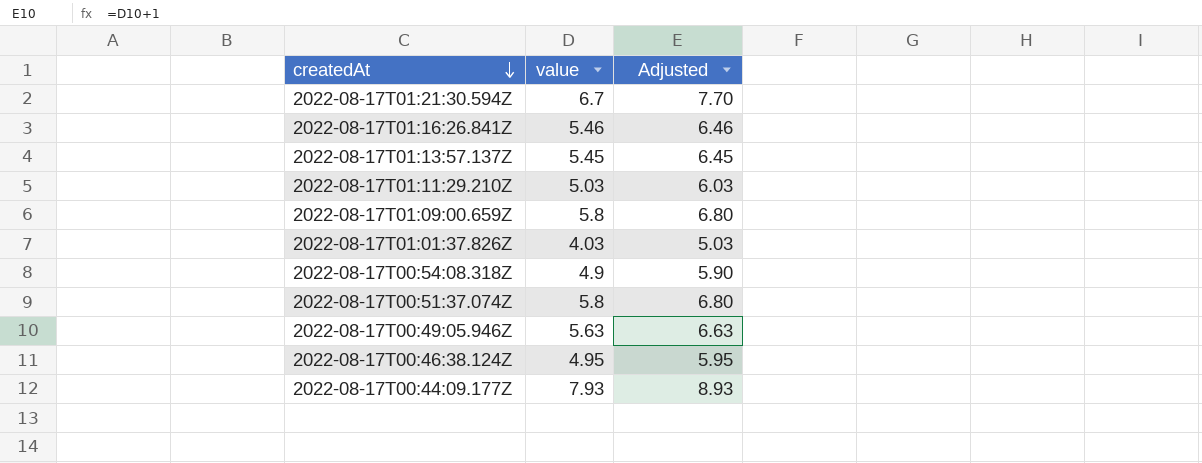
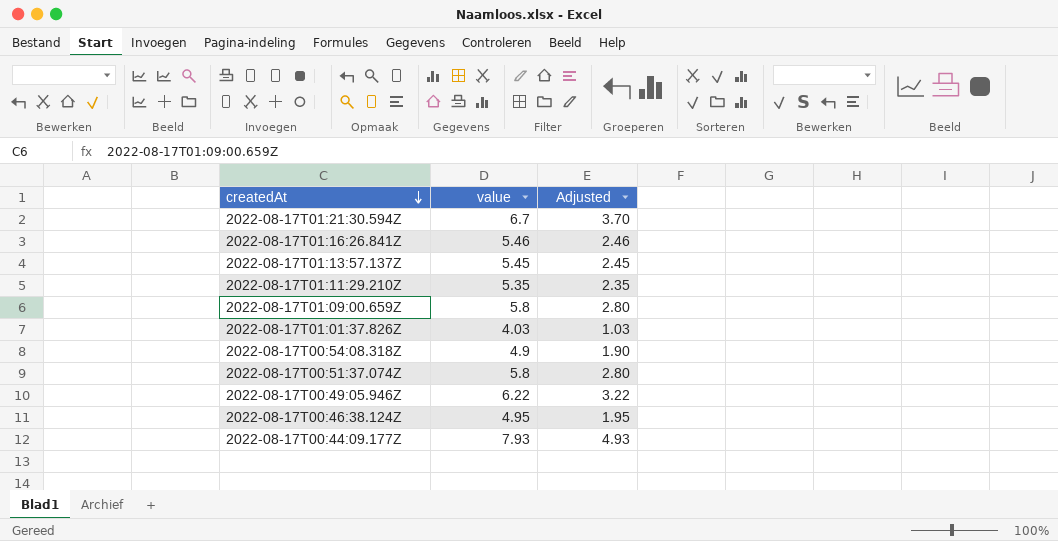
column Adjusted | formula: [value] + 1 -> [value] - 3
2022-08-17T01:11:29.210Z | value: 5.03 -> 5.35
2022-08-17T00:49:05.946Z | value: 5.63 -> 6.22

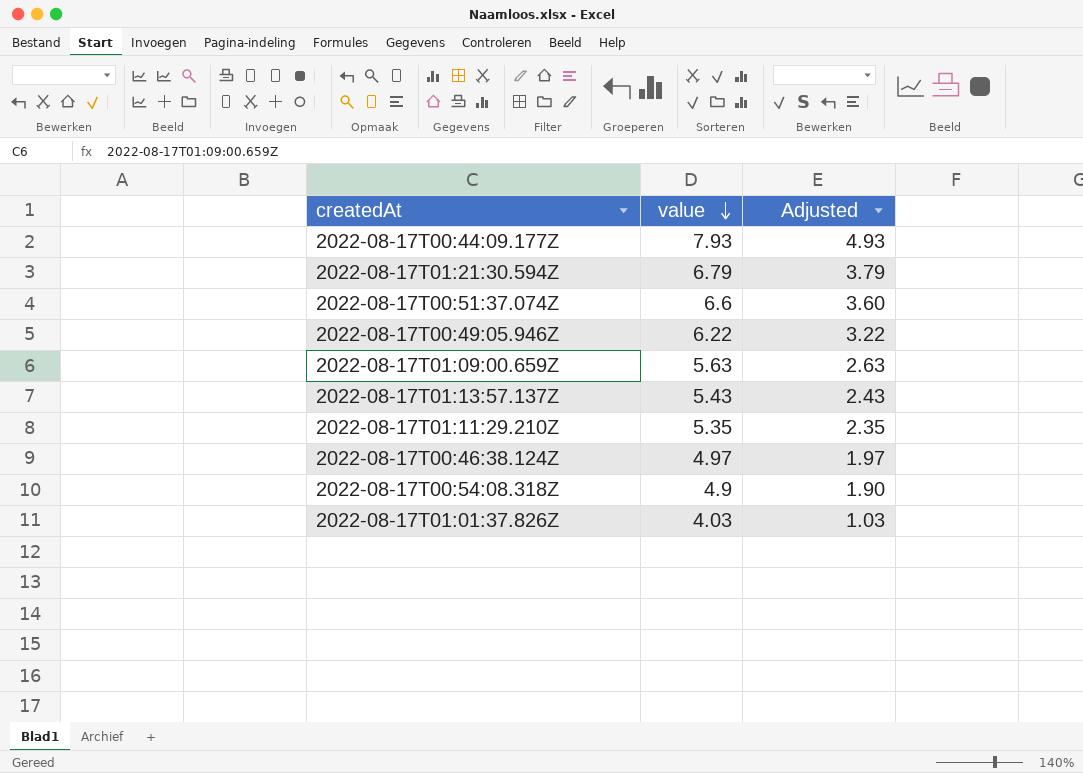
row order: createdAt descending -> value descending
row 2022-08-17T01:16:26.841Z: 5.46 | 2.46 -> none
2022-08-17T01:21:30.594Z | value: 6.7 -> 6.79
2022-08-17T01:21:30.594Z | Adjusted: 3.70 -> 3.79
2022-08-17T00:51:37.074Z | value: 5.8 -> 6.6
2022-08-17T00:51:37.074Z | Adjusted: 2.80 -> 3.60
2022-08-17T01:09:00.659Z | value: 5.8 -> 5.63
2022-08-17T01:09:00.659Z | Adjusted: 2.80 -> 2.63
2022-08-17T01:13:57.137Z | value: 5.45 -> 5.43
2022-08-17T01:13:57.137Z | Adjusted: 2.45 -> 2.43
2022-08-17T00:46:38.124Z | value: 4.95 -> 4.97
2022-08-17T00:46:38.124Z | Adjusted: 1.95 -> 1.97

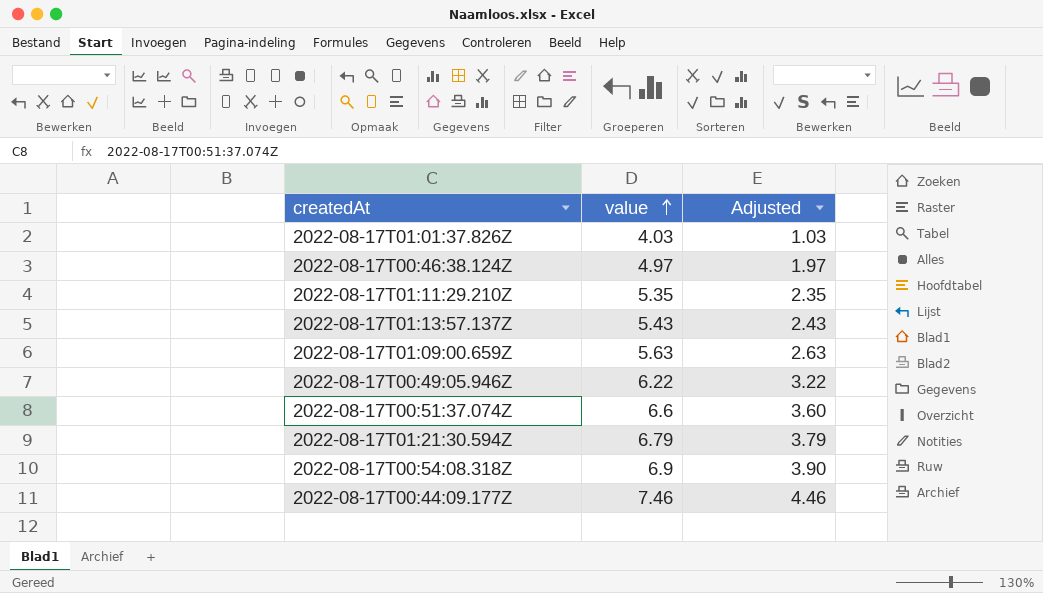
row order: value descending -> value ascending
2022-08-17T00:54:08.318Z | value: 4.9 -> 6.9
2022-08-17T00:54:08.318Z | Adjusted: 1.90 -> 3.90
2022-08-17T00:44:09.177Z | value: 7.93 -> 7.46
2022-08-17T00:44:09.177Z | Adjusted: 4.93 -> 4.46

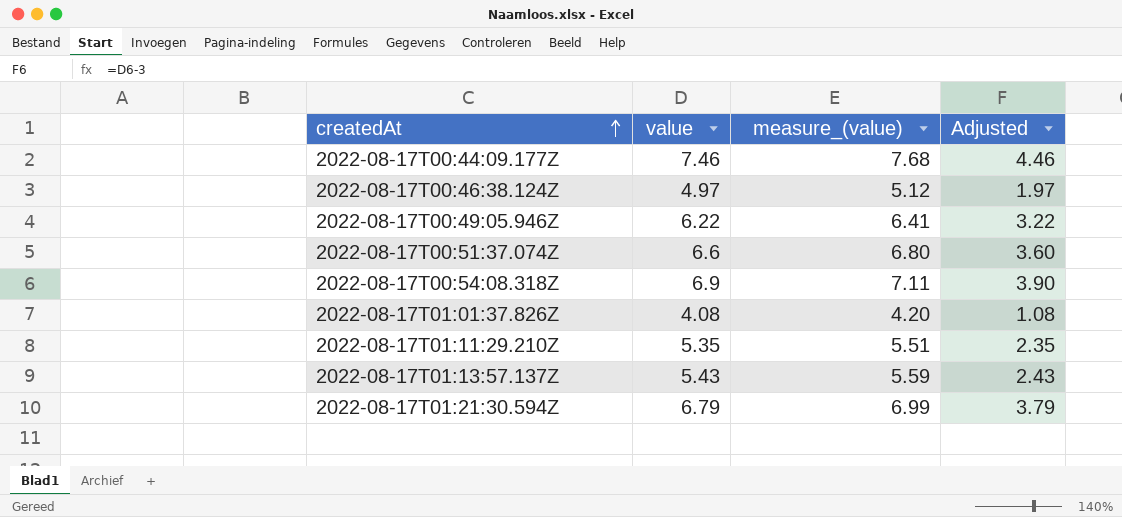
row order: value ascending -> createdAt ascending
column measure_(value) | formula: none -> [value] * 1.03
row 2022-08-17T01:09:00.659Z: 5.63 | 2.63 -> none
2022-08-17T01:01:37.826Z | value: 4.03 -> 4.08
2022-08-17T01:01:37.826Z | Adjusted: 1.03 -> 1.08

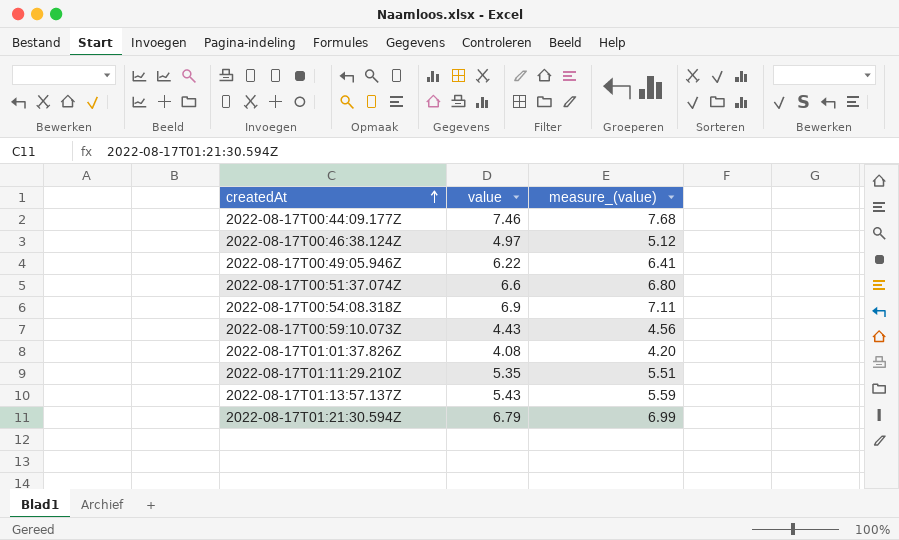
column Adjusted | formula: [value] - 3 -> none
row 2022-08-17T00:59:10.073Z: none -> 4.43 | 4.56

